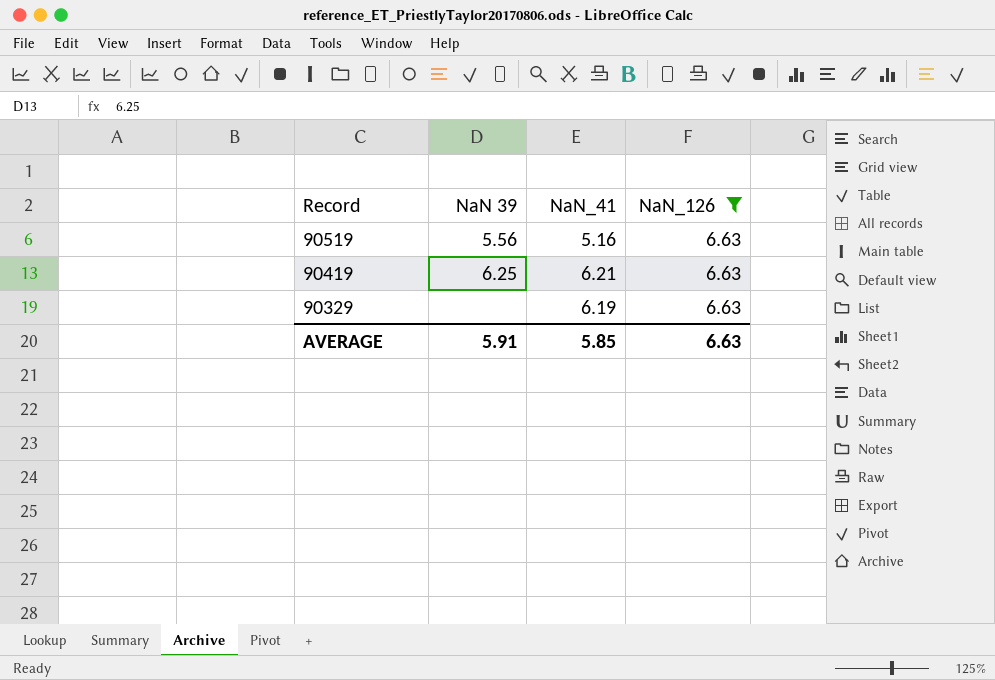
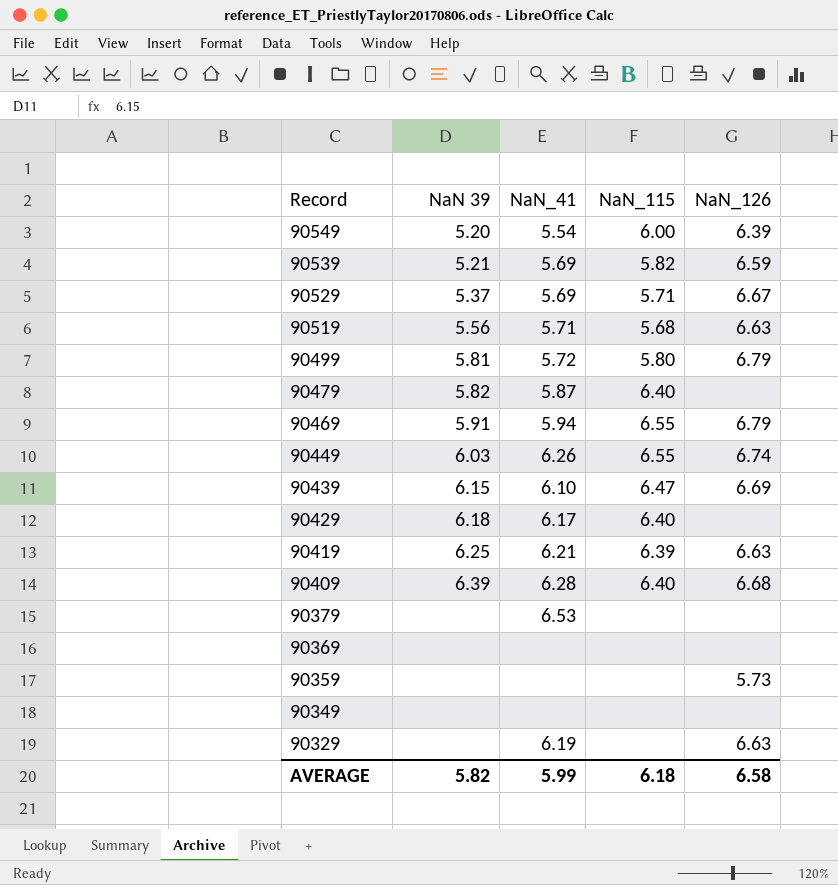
filter: NaN_126 = 6.63 -> none
column NaN_115 | position: none -> 4
90519 | NaN_41: 5.16 -> 5.71
AVERAGE | NaN 39: 5.91 -> 5.82
AVERAGE | NaN_41: 5.85 -> 5.99
AVERAGE | NaN_126: 6.63 -> 6.58

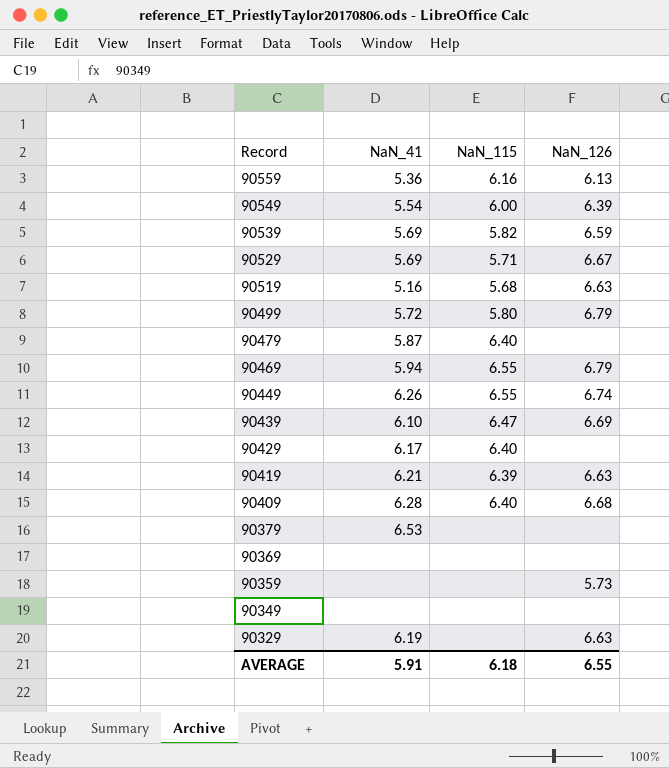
column NaN 39 | position: 2 -> none
row 90559: none -> 5.36 | 6.16 | 6.13
90519 | NaN_41: 5.71 -> 5.16
AVERAGE | NaN_41: 5.99 -> 5.91
AVERAGE | NaN_126: 6.58 -> 6.55

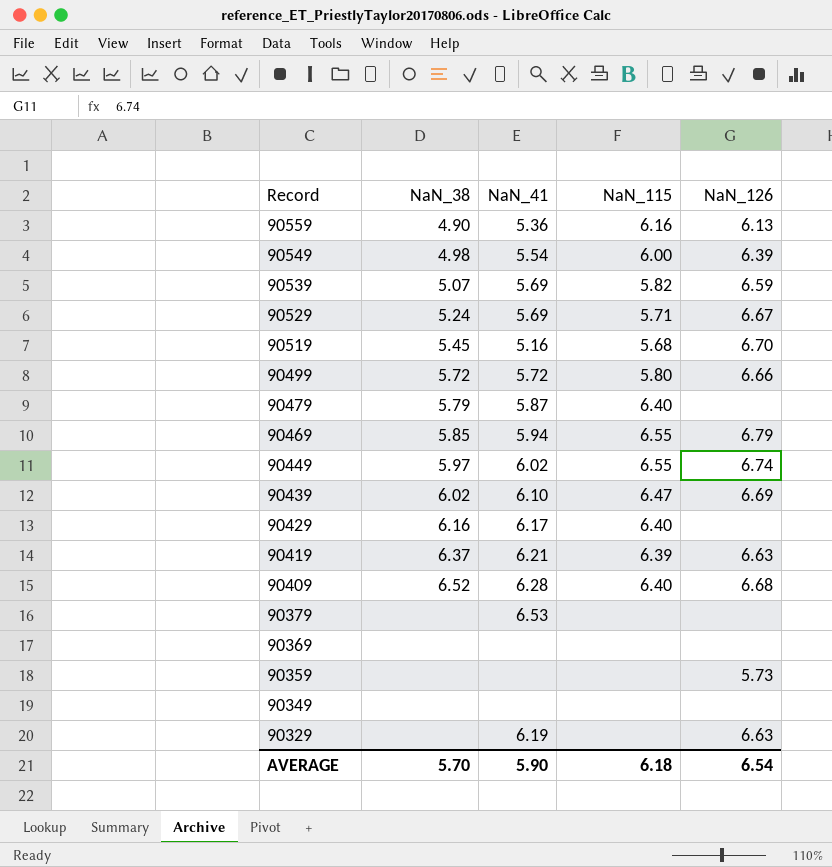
column NaN_38 | position: none -> 2
90519 | NaN_126: 6.63 -> 6.70
90499 | NaN_126: 6.79 -> 6.66
90449 | NaN_41: 6.26 -> 6.02
AVERAGE | NaN_41: 5.91 -> 5.90
AVERAGE | NaN_126: 6.55 -> 6.54

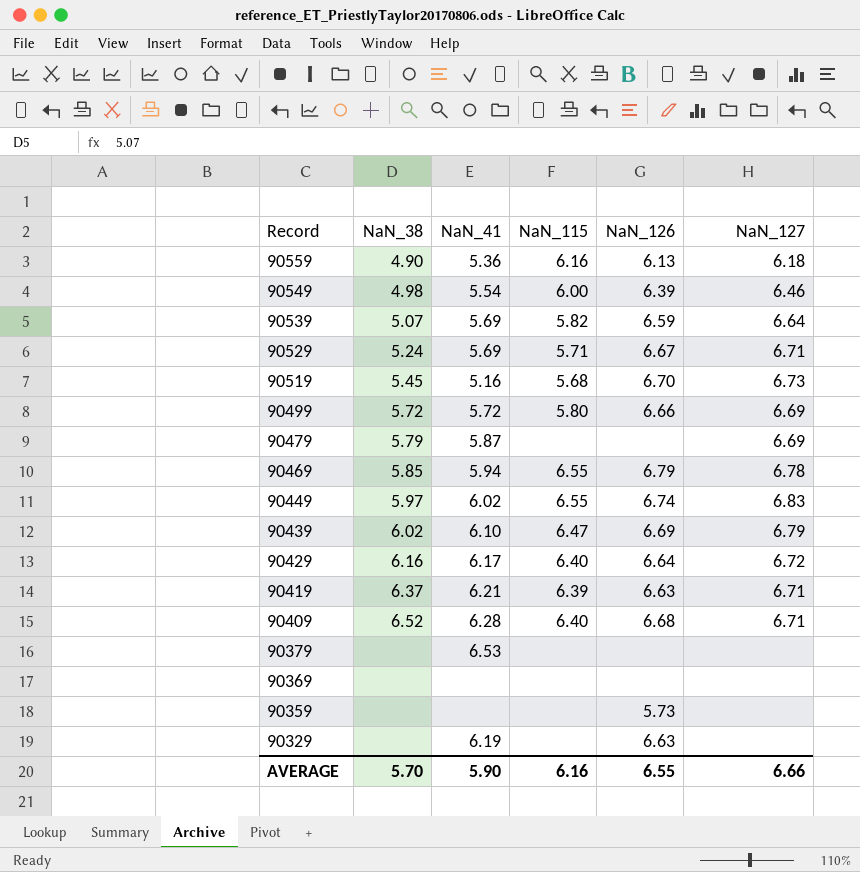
column NaN_127 | position: none -> 6
row 90349: none | none | none | none -> none
90479 | NaN_115: 6.40 -> none
90429 | NaN_126: none -> 6.64
AVERAGE | NaN_115: 6.18 -> 6.16
AVERAGE | NaN_126: 6.54 -> 6.55

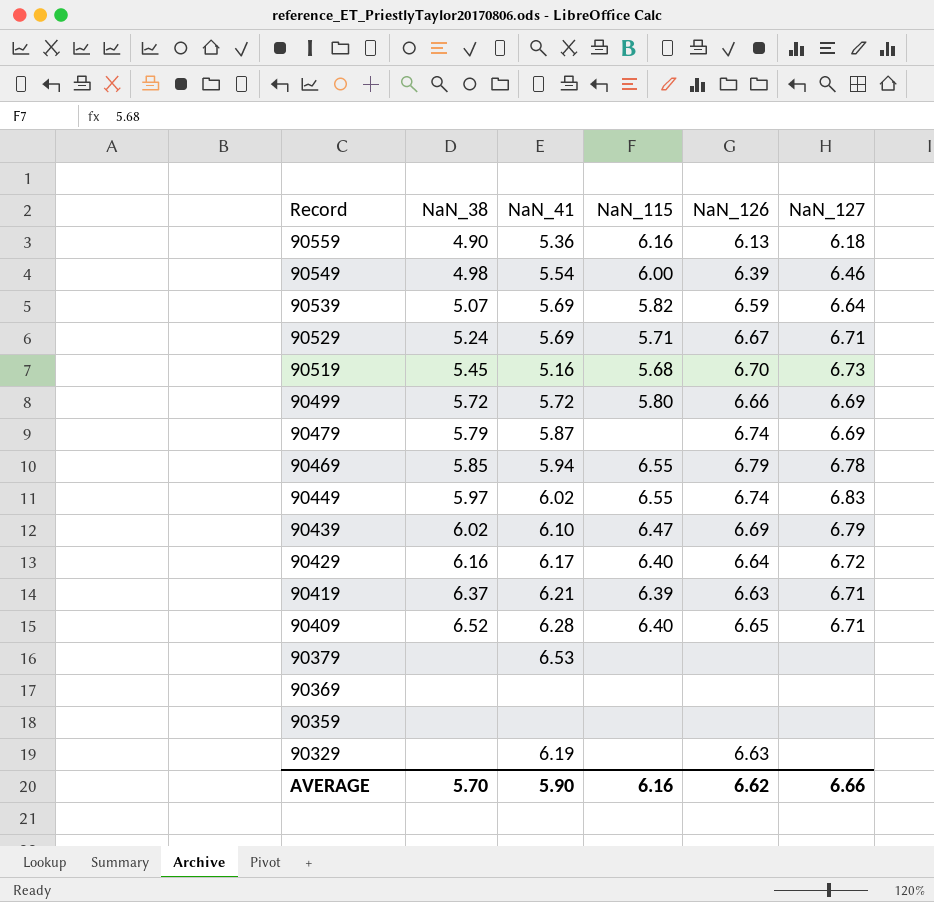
90479 | NaN_126: none -> 6.74
90409 | NaN_126: 6.68 -> 6.65
90359 | NaN_126: 5.73 -> none
AVERAGE | NaN_126: 6.55 -> 6.62

